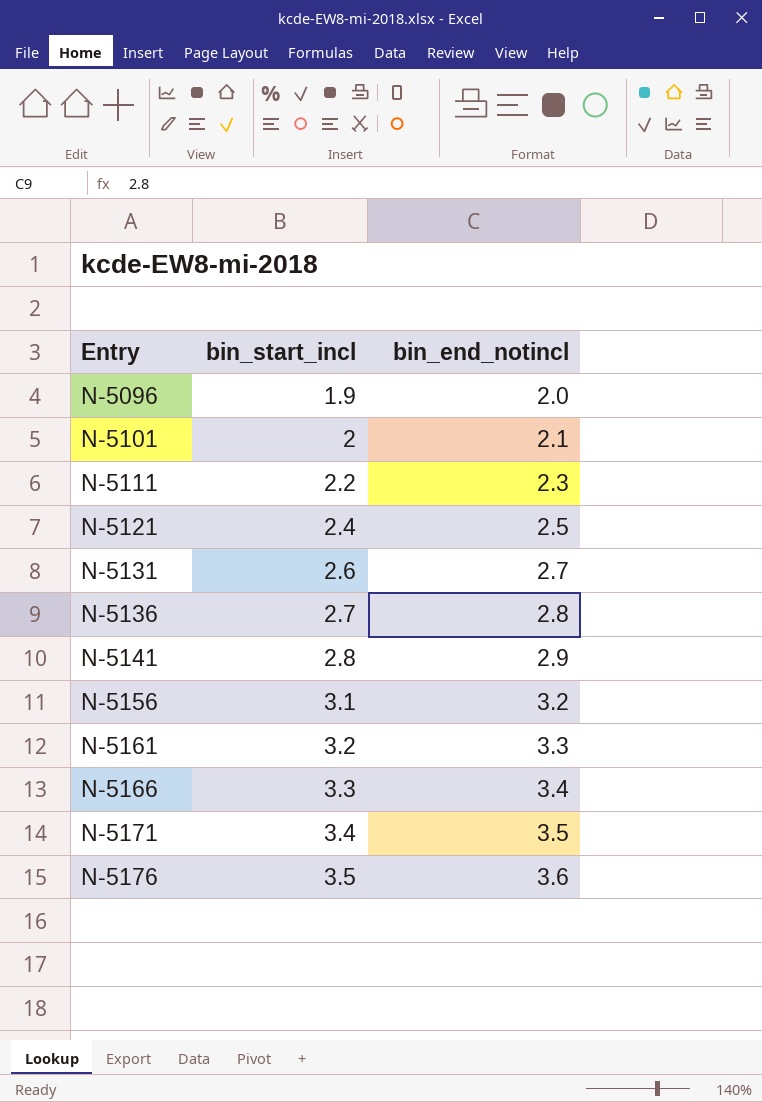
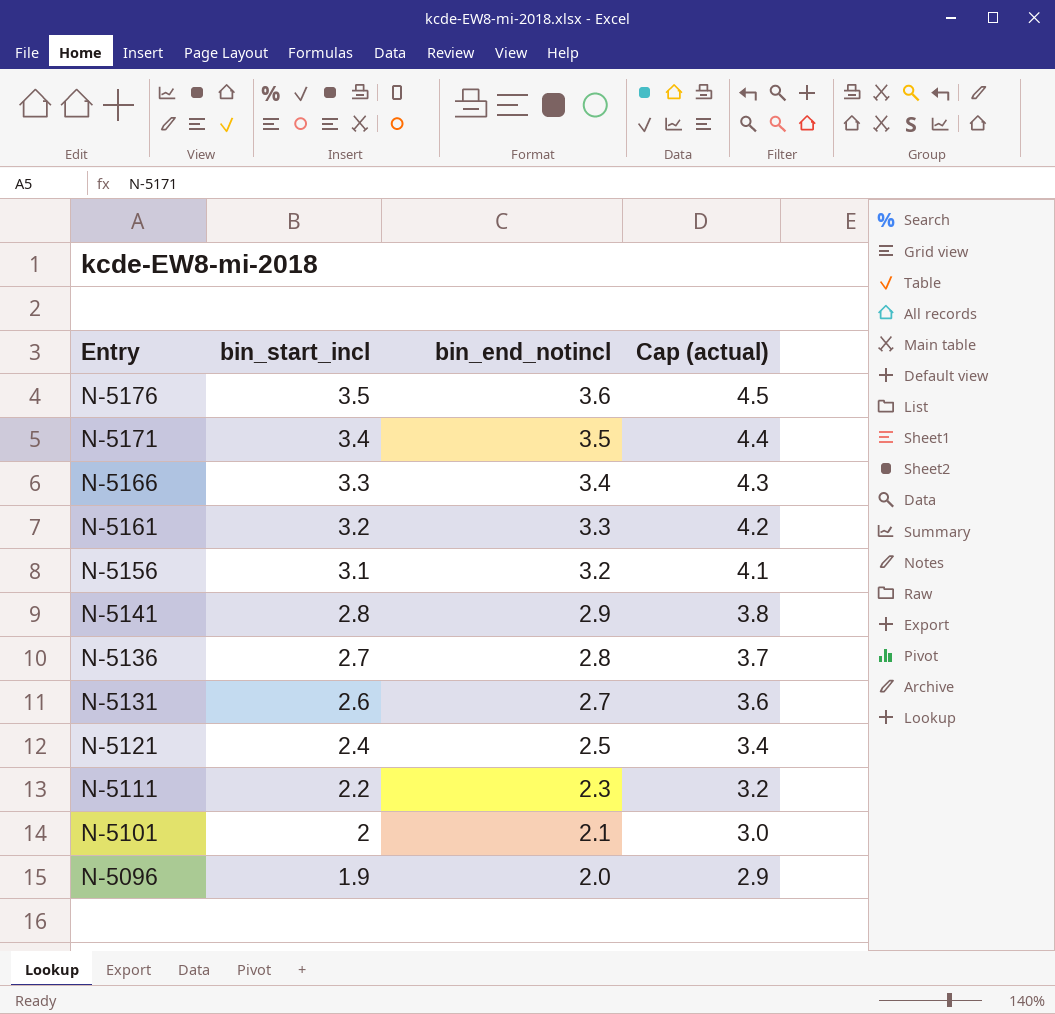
row order: Entry ascending -> Entry descending
column Cap (actual) | formula: none -> [bin_start_incl] + 1

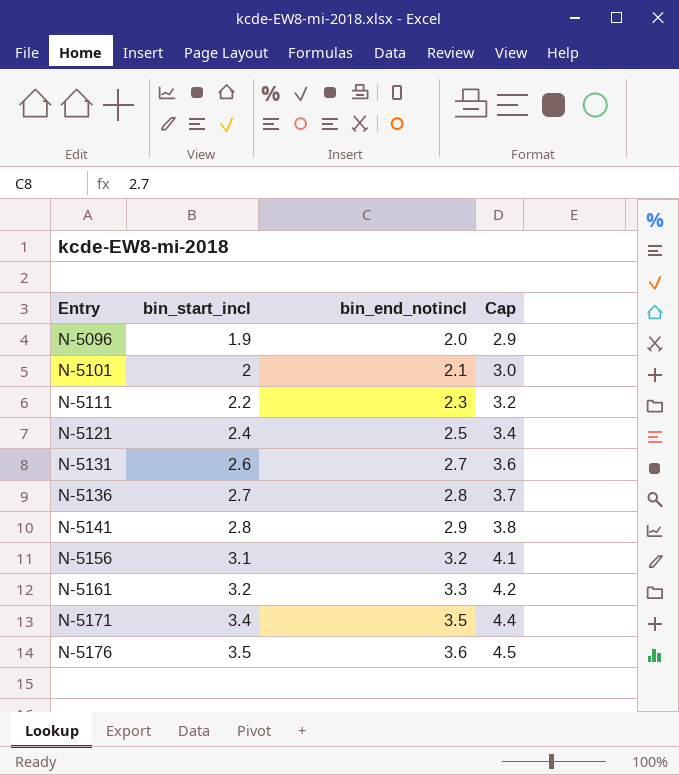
row order: Entry descending -> Entry ascending
column name: Cap (actual) -> Cap
row N-5166: 3.3 | 3.4 | 4.3 -> none

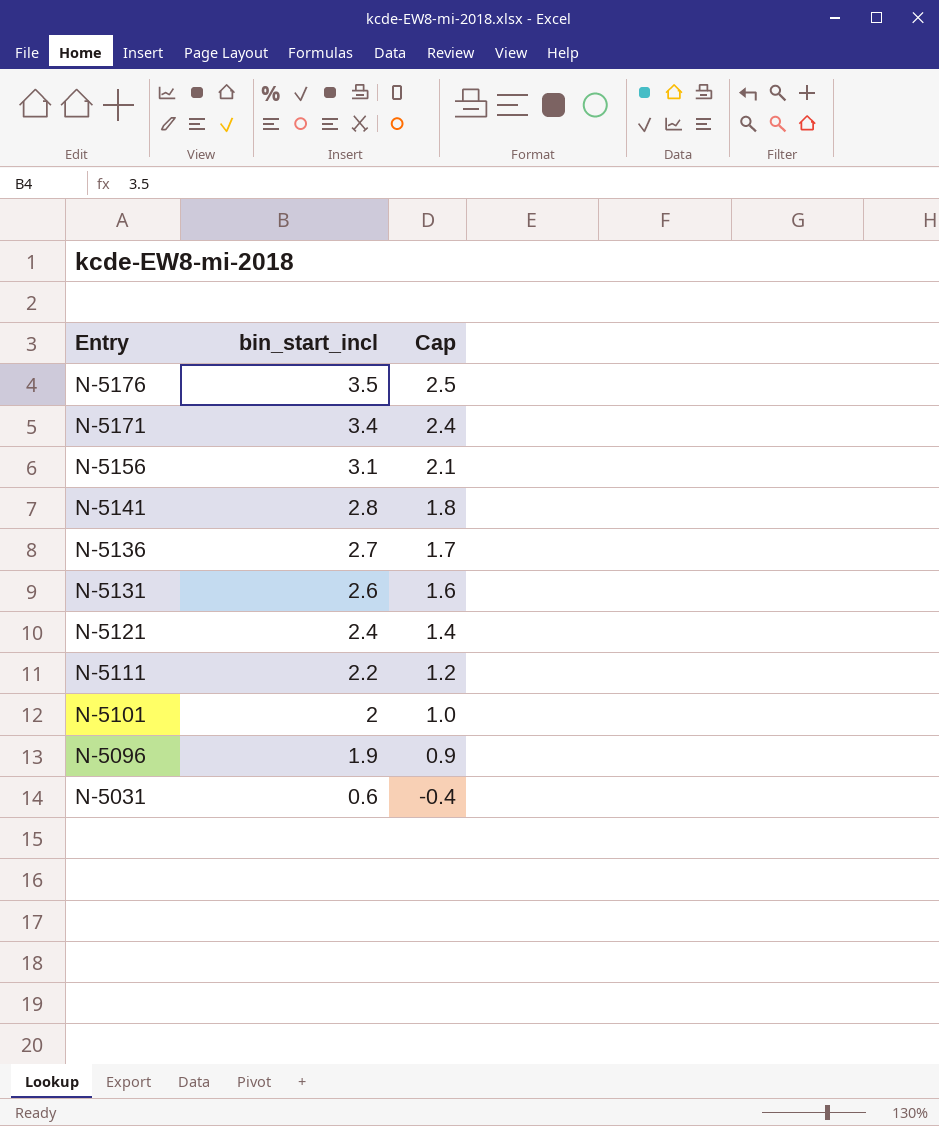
row order: Entry ascending -> Entry descending
column bin_end_notincl | position: 3 -> none
column Cap | formula: [bin_start_incl] + 1 -> [bin_start_incl] - 1
row N-5161: 3.2 | 3.3 | 4.2 -> none
row N-5031: none -> 0.6 | -0.4

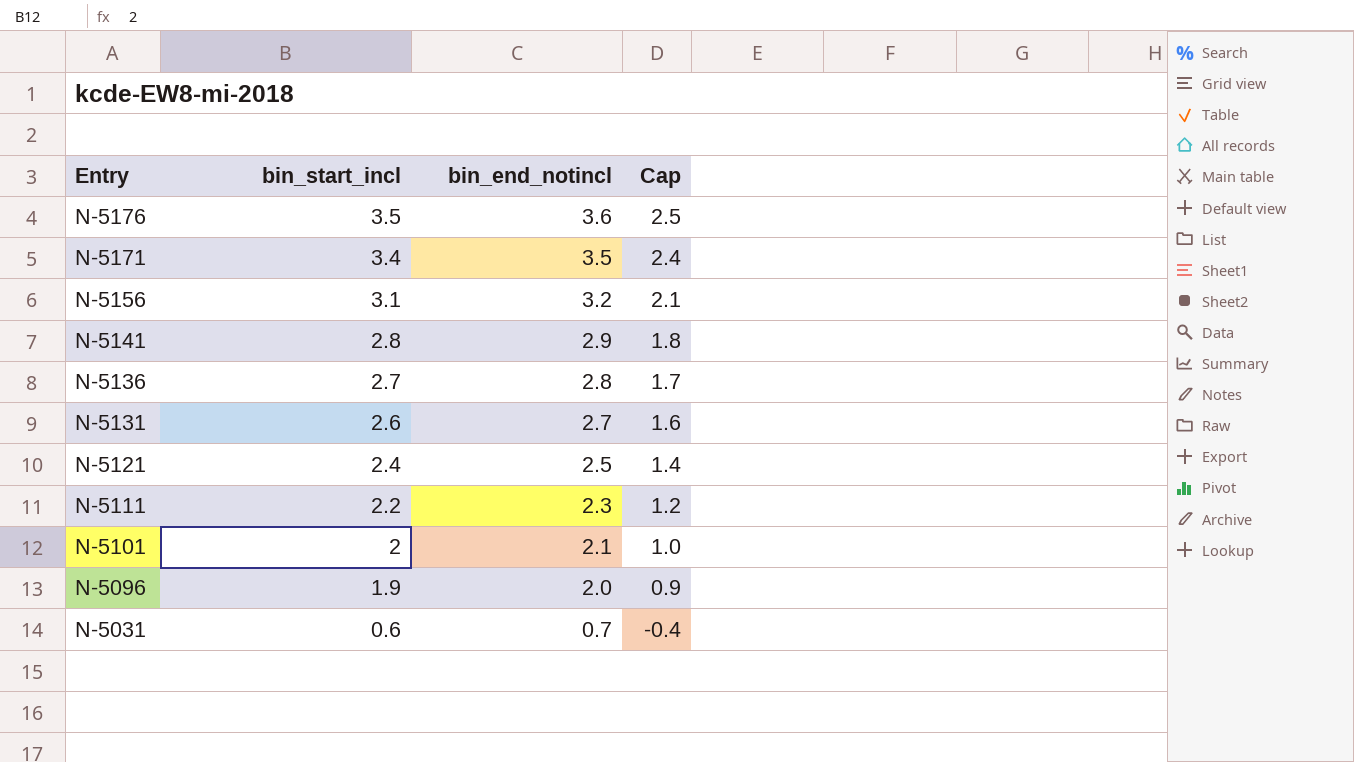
column bin_end_notincl | position: none -> 3

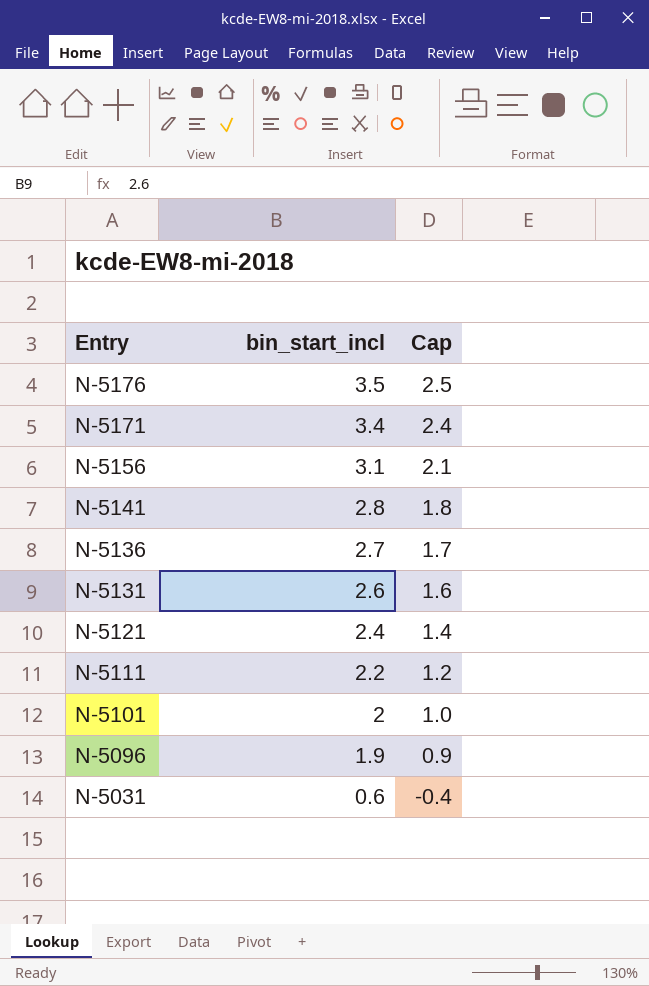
column bin_end_notincl | position: 3 -> none

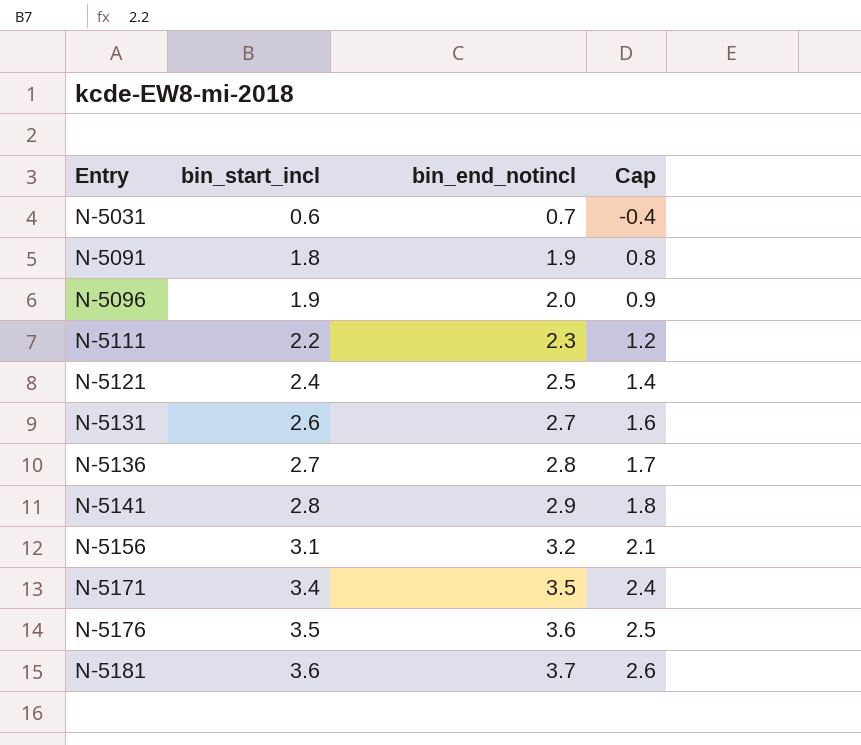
row order: Entry descending -> Entry ascending
column bin_end_notincl | position: none -> 3
row N-5101: 2 | 1.0 -> none
row N-5091: none -> 1.8 | 1.9 | 0.8
row N-5181: none -> 3.6 | 3.7 | 2.6

